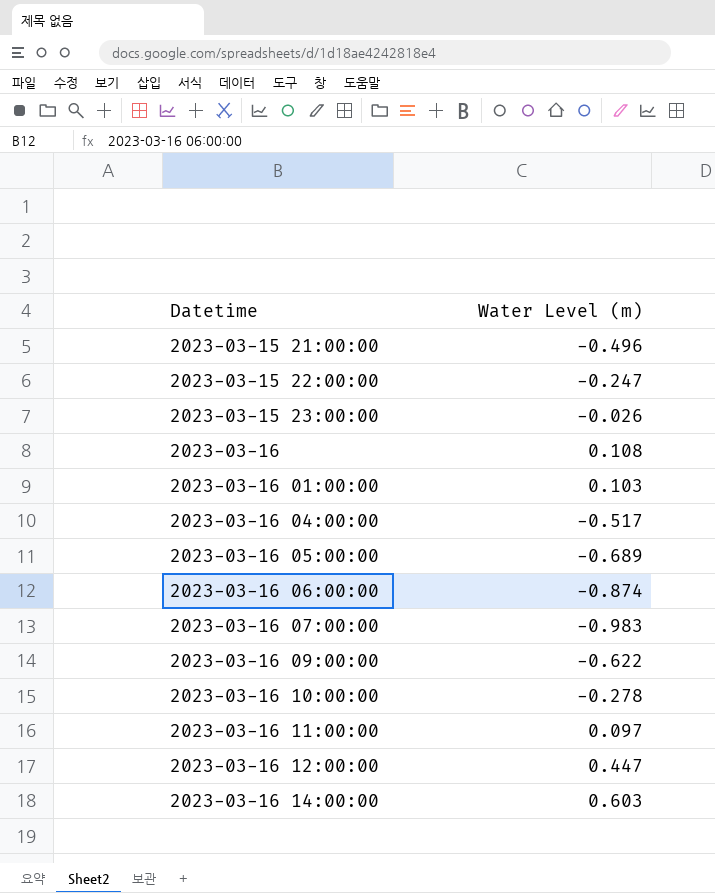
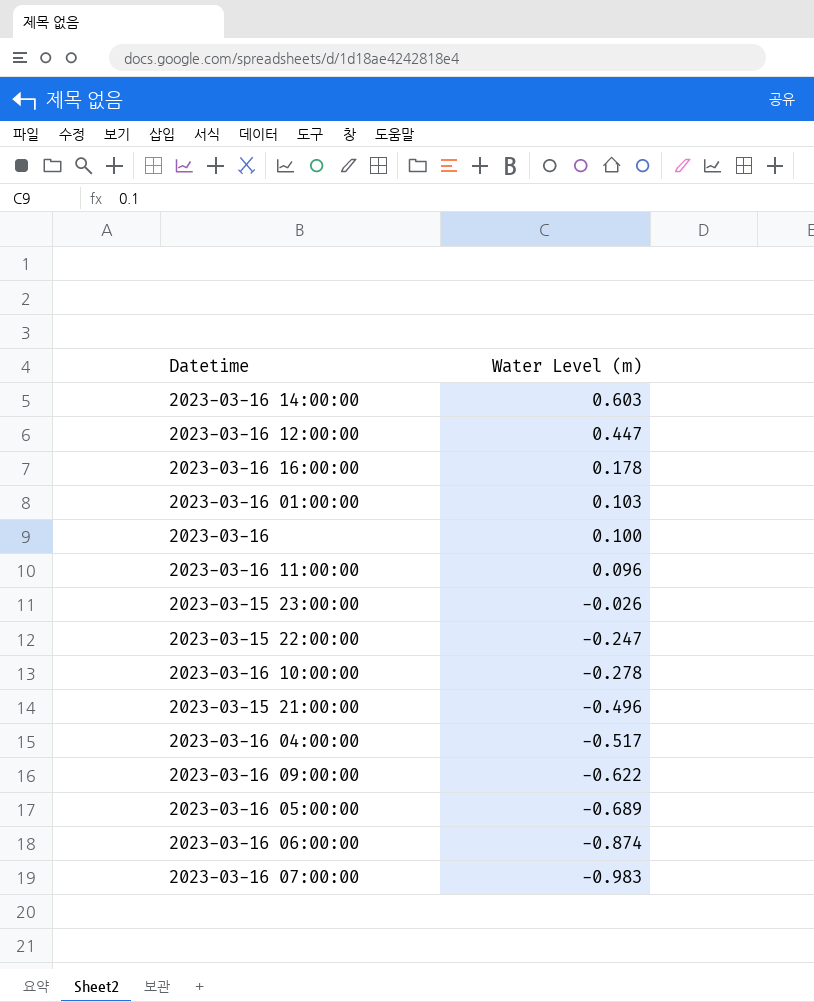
row order: Datetime ascending -> Water Level (m) descending
row 2023-03-16 16:00:00: none -> 0.178
2023-03-16 | Water Level (m): 0.108 -> 0.100
2023-03-16 11:00:00 | Water Level (m): 0.097 -> 0.096

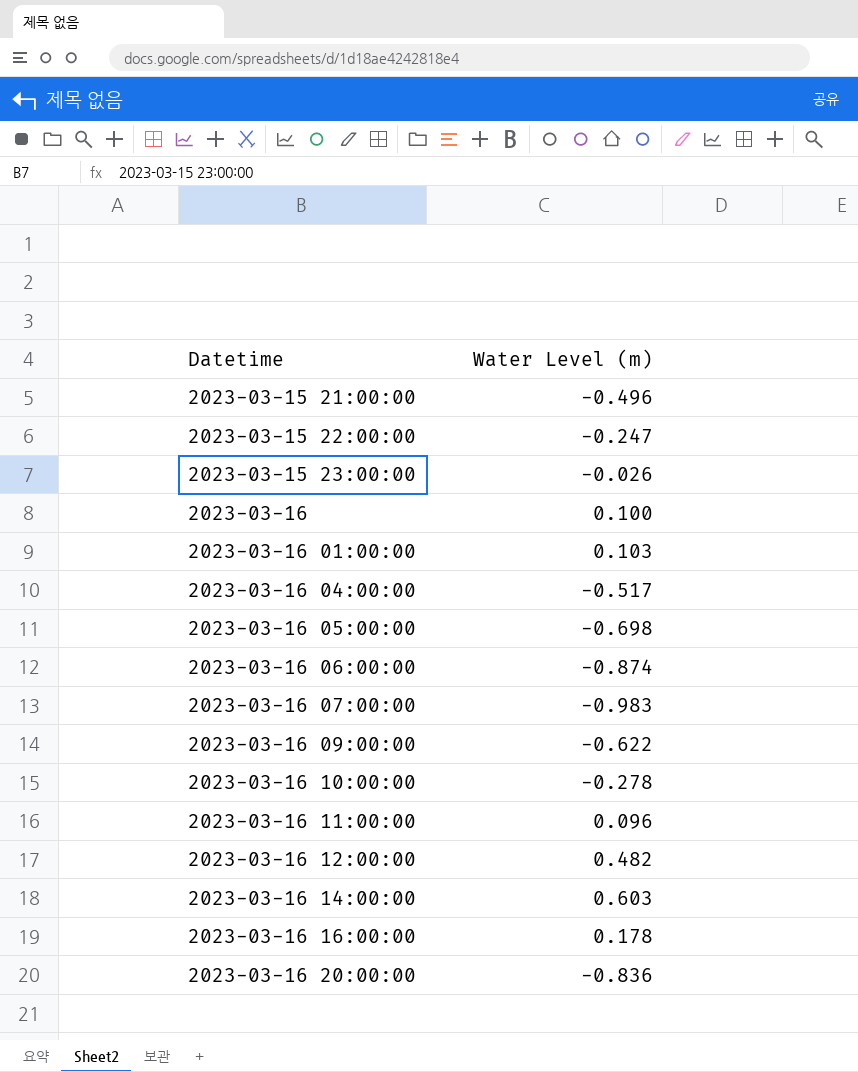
row order: Water Level (m) descending -> Datetime ascending
2023-03-16 05:00:00 | Water Level (m): -0.689 -> -0.698
2023-03-16 12:00:00 | Water Level (m): 0.447 -> 0.482
row 2023-03-16 20:00:00: none -> -0.836

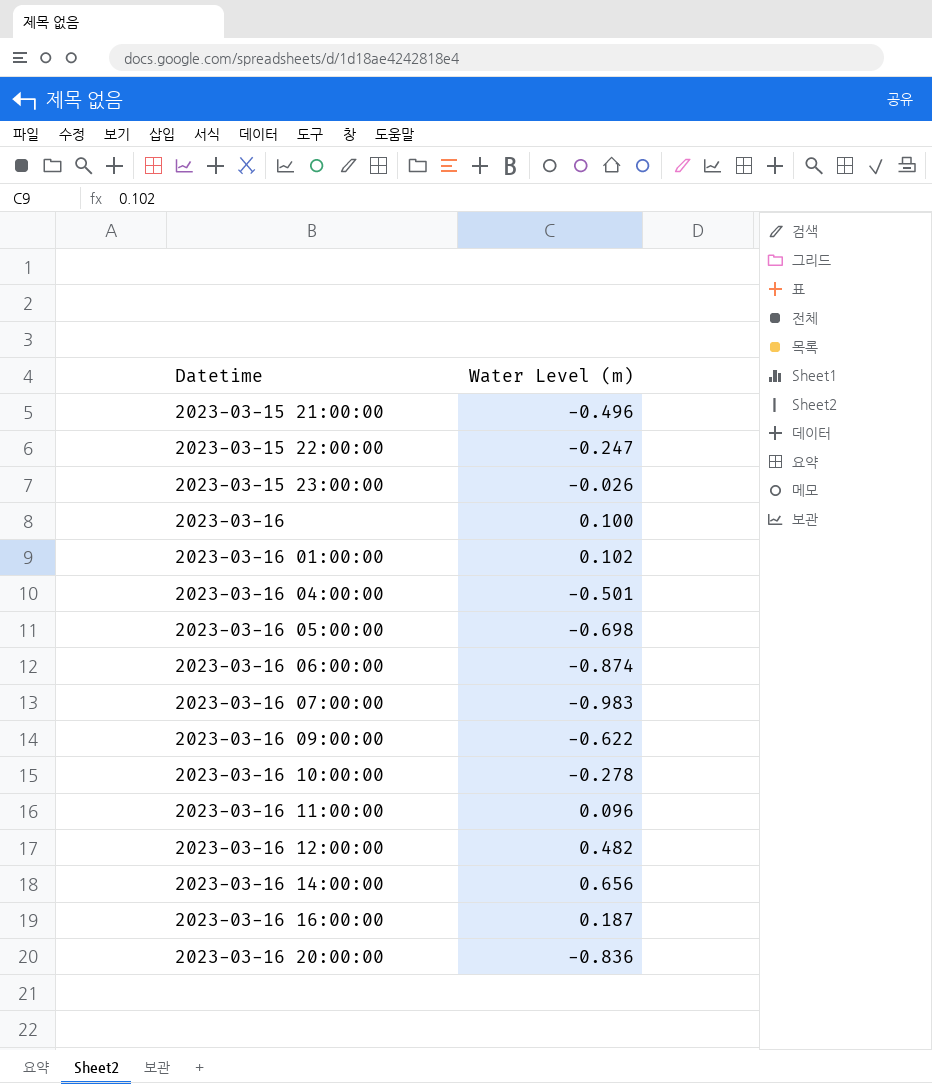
2023-03-16 01:00:00 | Water Level (m): 0.103 -> 0.102
2023-03-16 04:00:00 | Water Level (m): -0.517 -> -0.501
2023-03-16 14:00:00 | Water Level (m): 0.603 -> 0.656
2023-03-16 16:00:00 | Water Level (m): 0.178 -> 0.187

